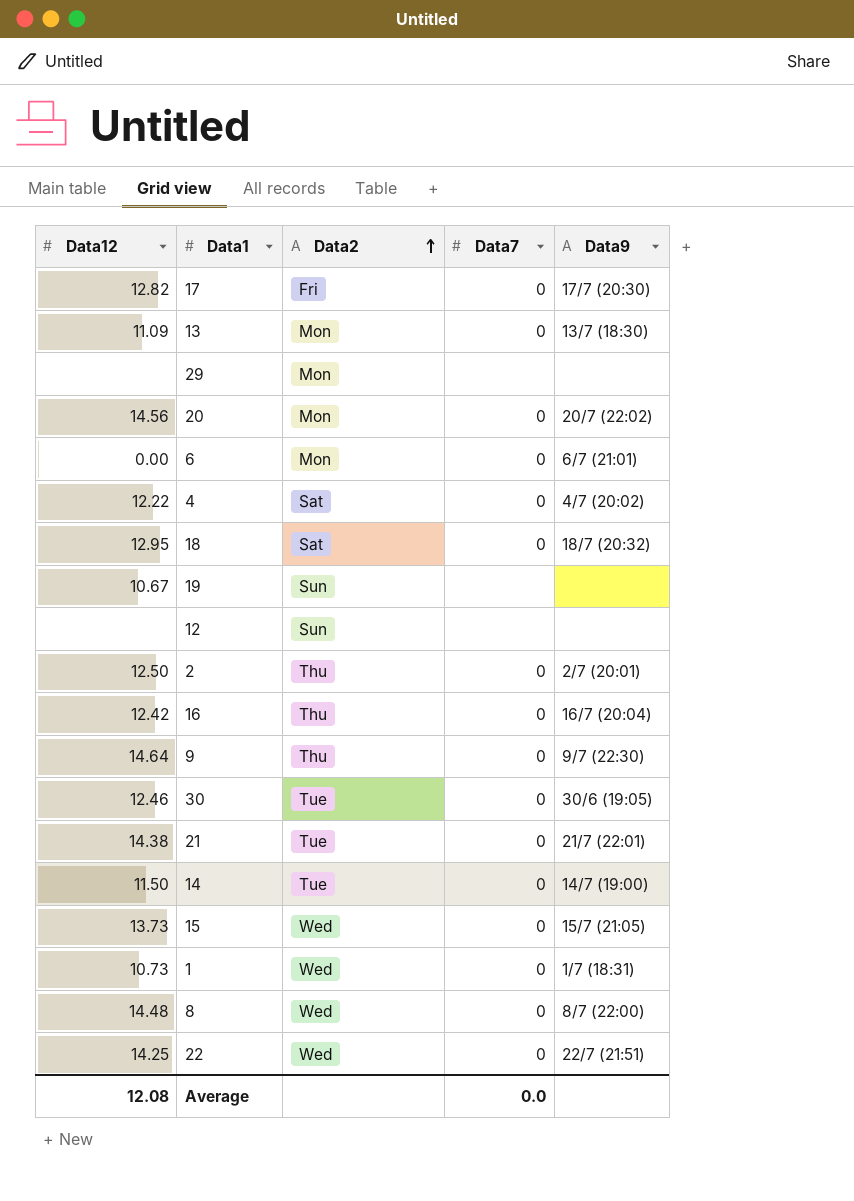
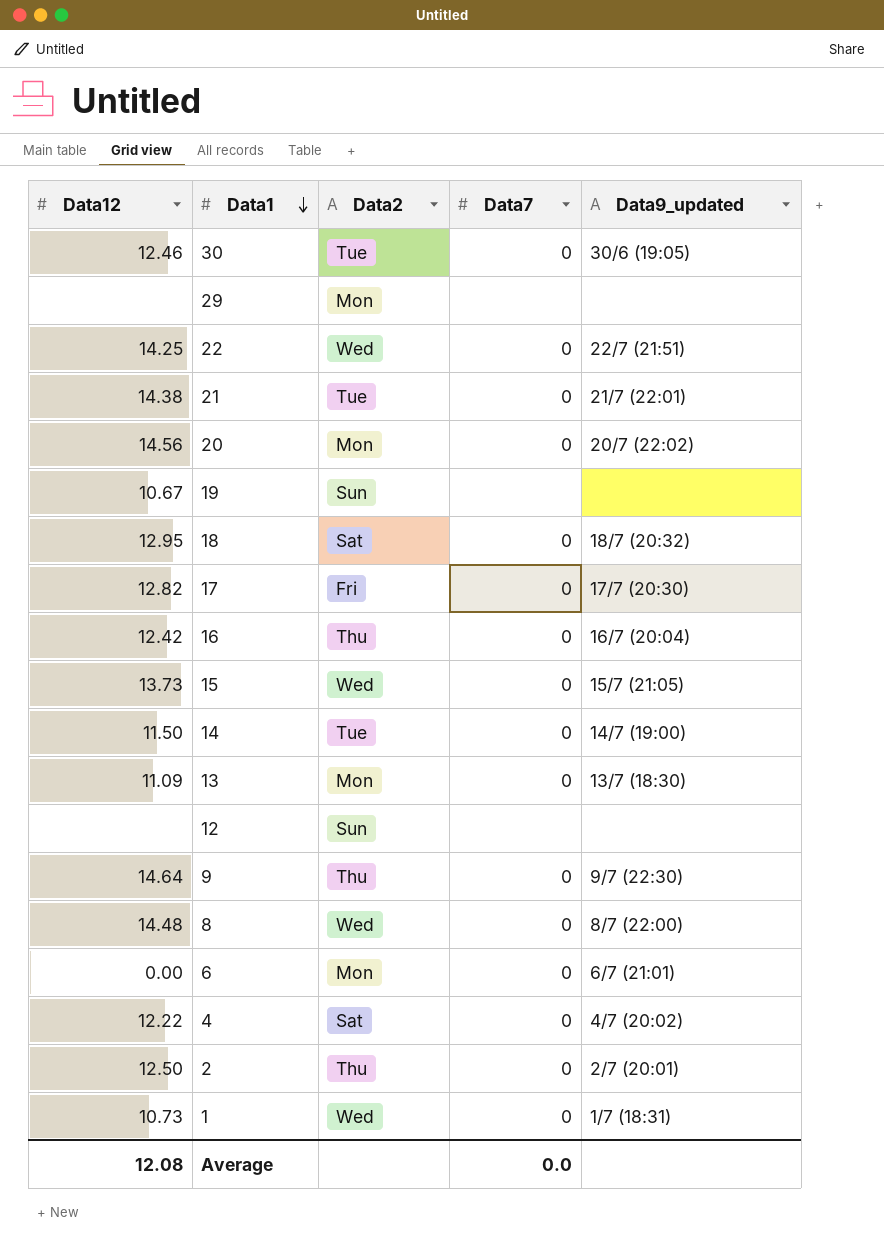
row order: Data2 ascending -> Data1 descending
column name: Data9 -> Data9_updated

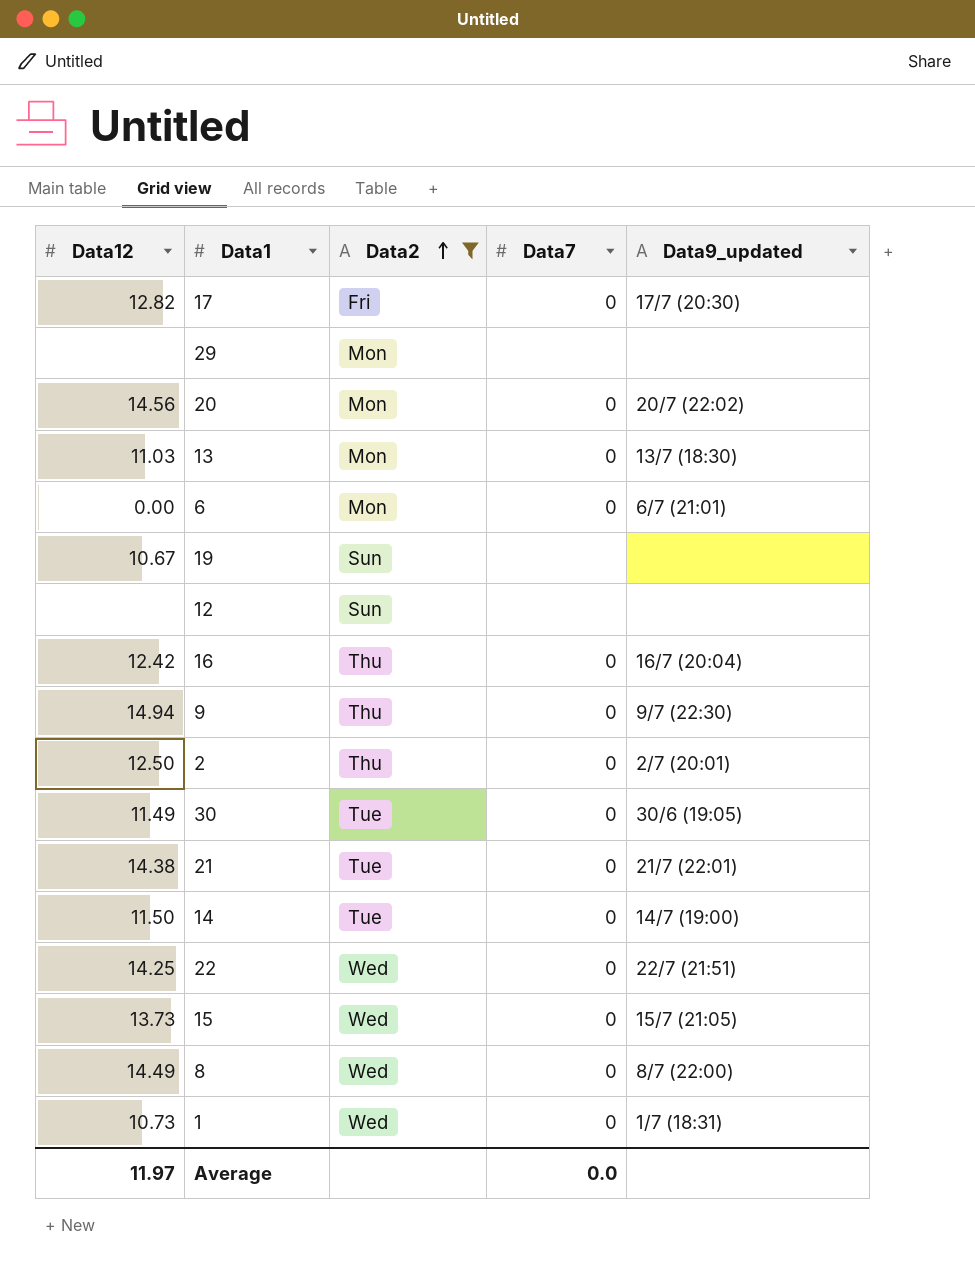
filter: none -> Data2 != Sat
row order: Data1 descending -> Data2 ascending
13 | Data12: 11.09 -> 11.03
9 | Data12: 14.64 -> 14.94
30 | Data12: 12.46 -> 11.49
8 | Data12: 14.48 -> 14.49
Average | Data12: 12.08 -> 11.97

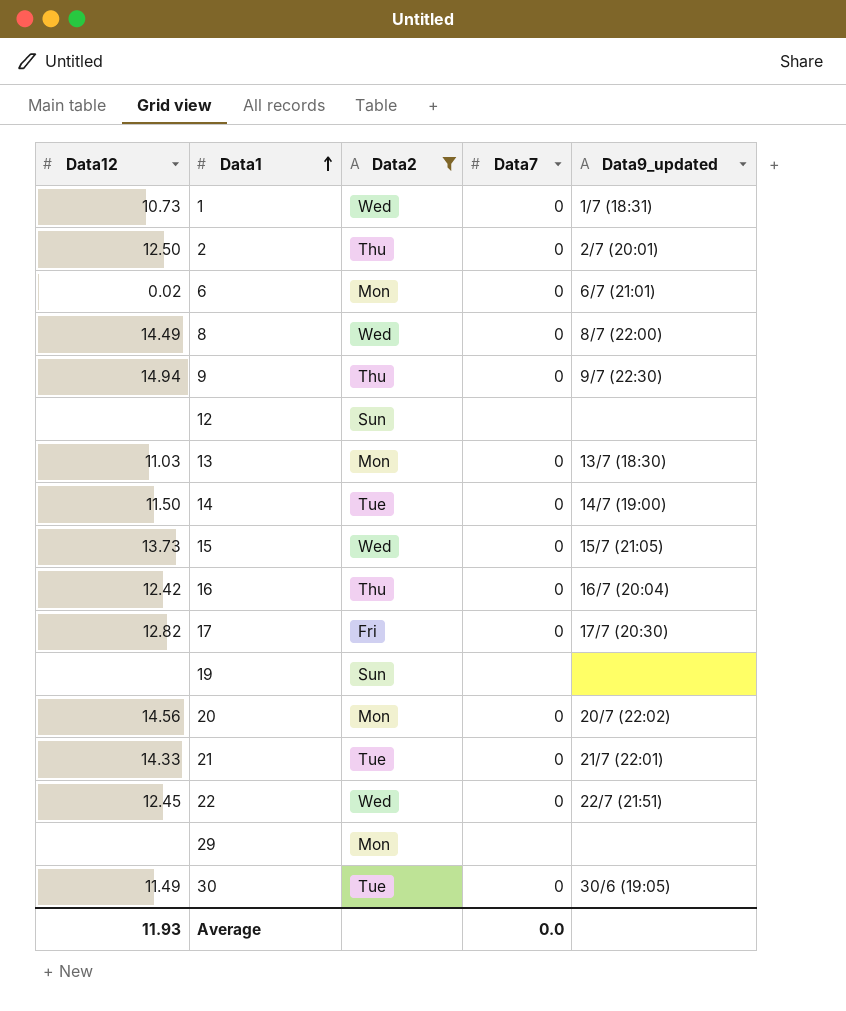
row order: Data2 ascending -> Data1 ascending
6 | Data12: 0.00 -> 0.02
19 | Data12: 10.67 -> none
21 | Data12: 14.38 -> 14.33
22 | Data12: 14.25 -> 12.45
Average | Data12: 11.97 -> 11.93

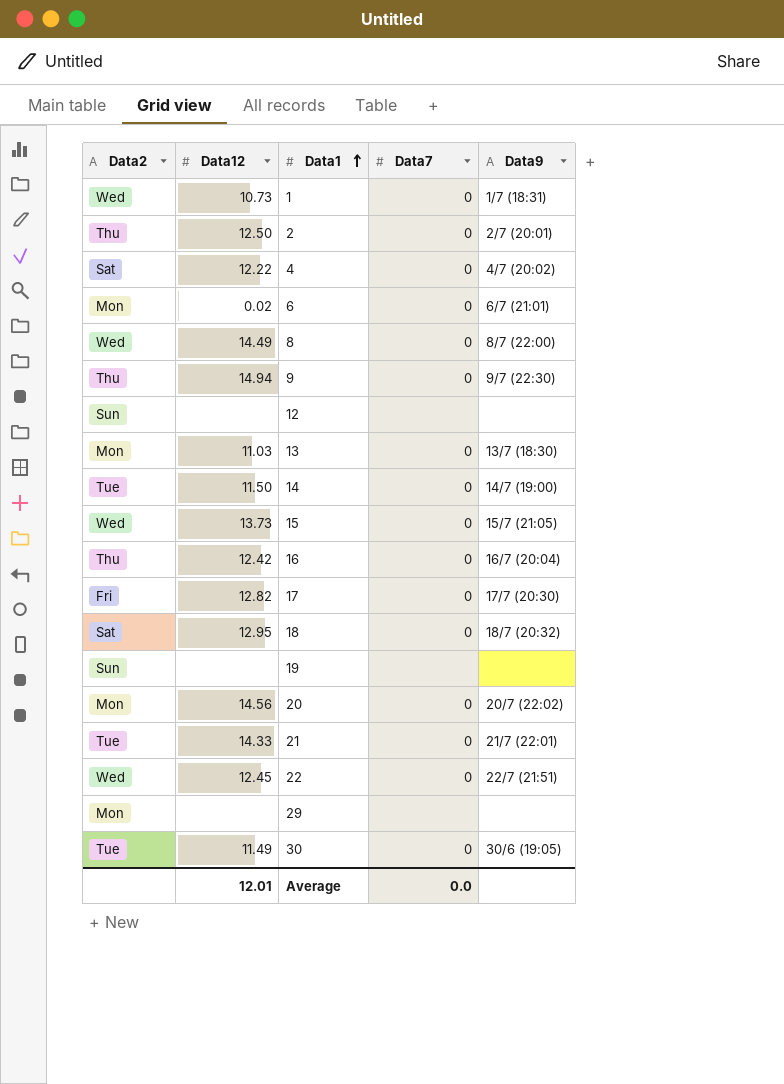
filter: Data2 != Sat -> none
column Data2 | position: 3 -> 1
column name: Data9_updated -> Data9
Average | Data12: 11.93 -> 12.01

